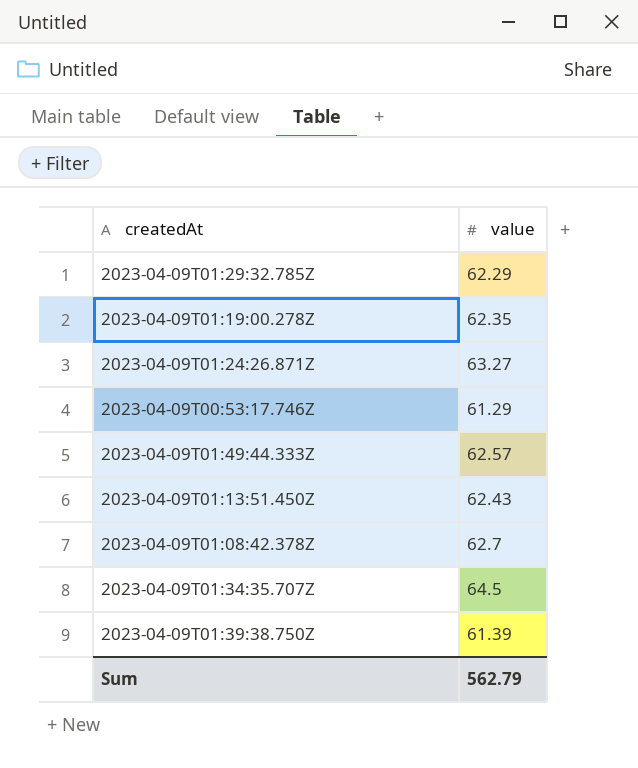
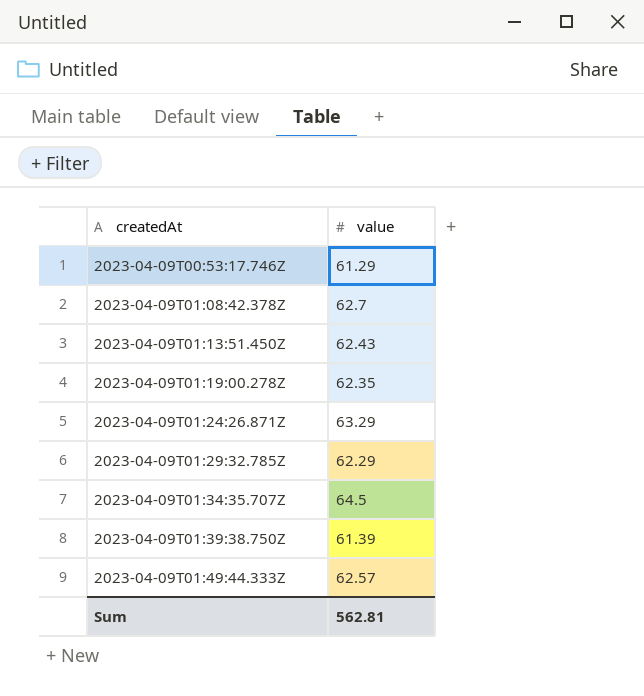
row order: none -> createdAt ascending
2023-04-09T01:24:26.871Z | value: 63.27 -> 63.29
Sum | value: 562.79 -> 562.81

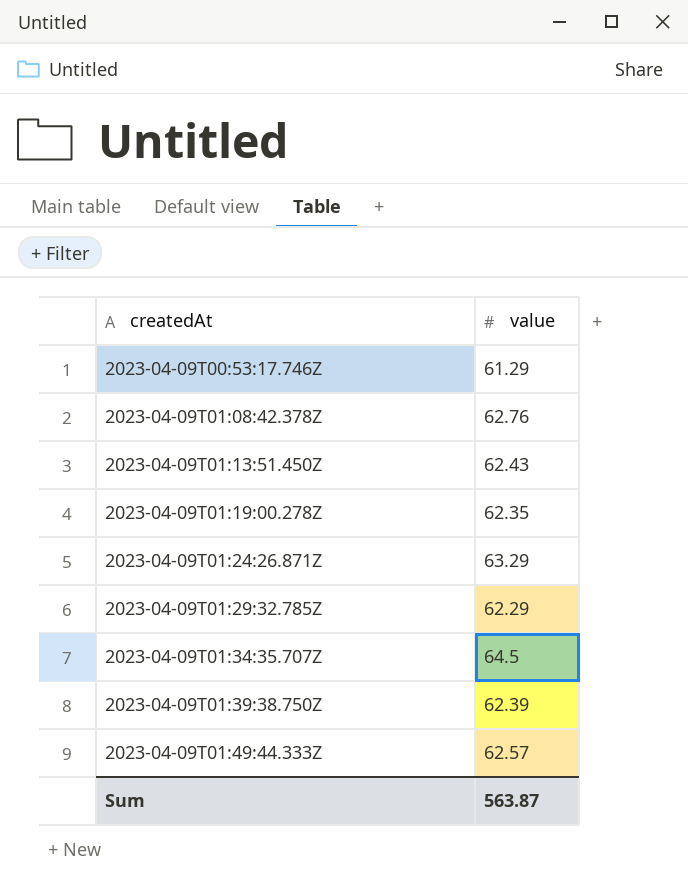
2023-04-09T01:08:42.378Z | value: 62.7 -> 62.76
2023-04-09T01:39:38.750Z | value: 61.39 -> 62.39
Sum | value: 562.81 -> 563.87

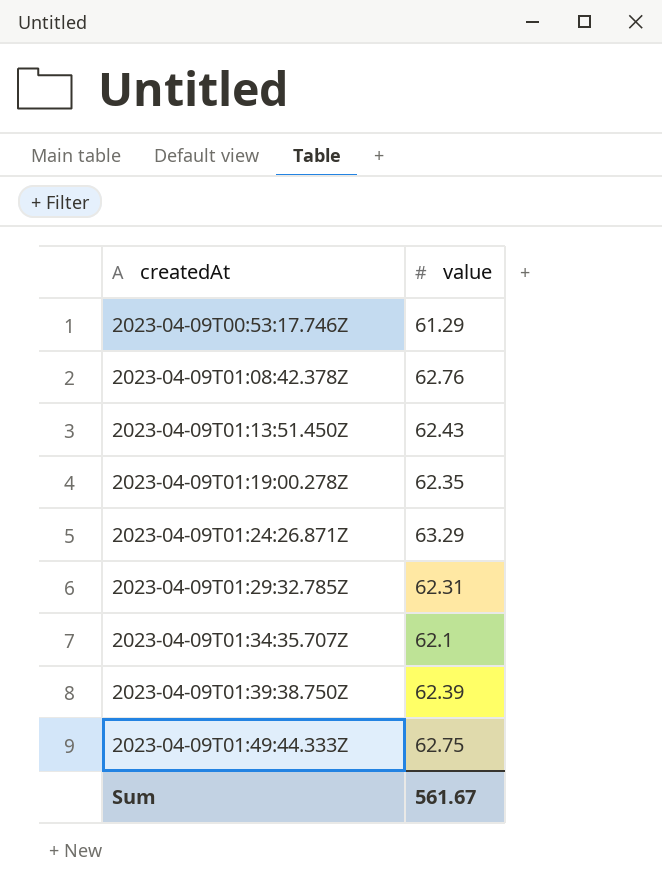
2023-04-09T01:29:32.785Z | value: 62.29 -> 62.31
2023-04-09T01:34:35.707Z | value: 64.5 -> 62.1
2023-04-09T01:49:44.333Z | value: 62.57 -> 62.75
Sum | value: 563.87 -> 561.67

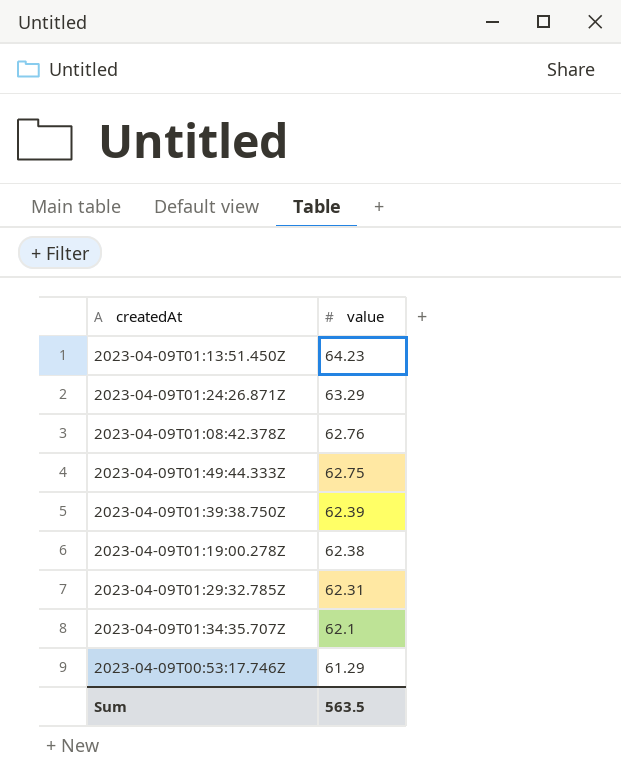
row order: createdAt ascending -> value descending
2023-04-09T01:13:51.450Z | value: 62.43 -> 64.23
2023-04-09T01:19:00.278Z | value: 62.35 -> 62.38
Sum | value: 561.67 -> 563.5

